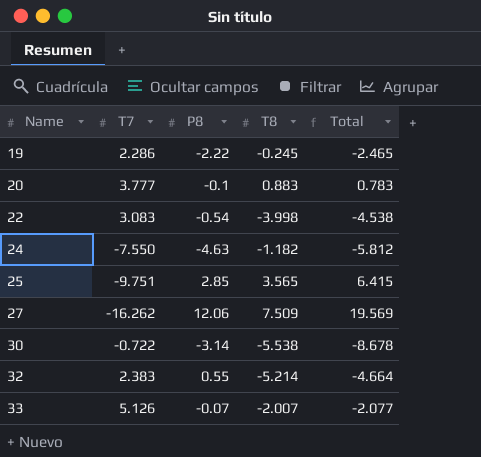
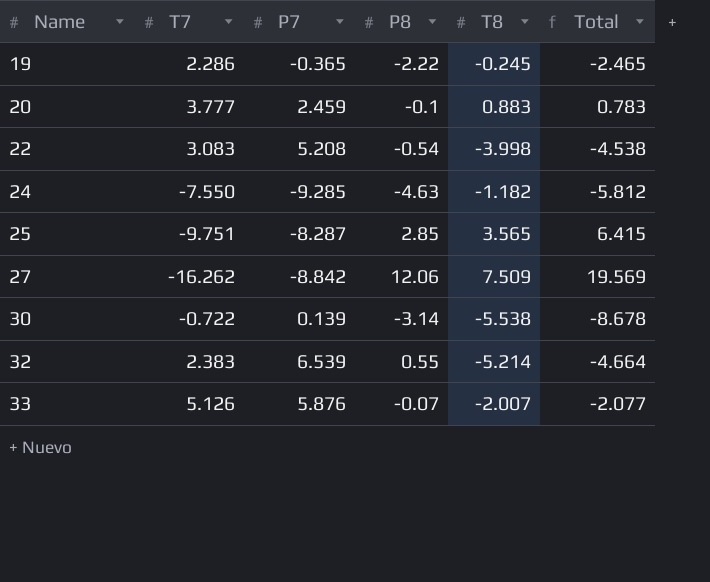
column P7 | position: none -> 3

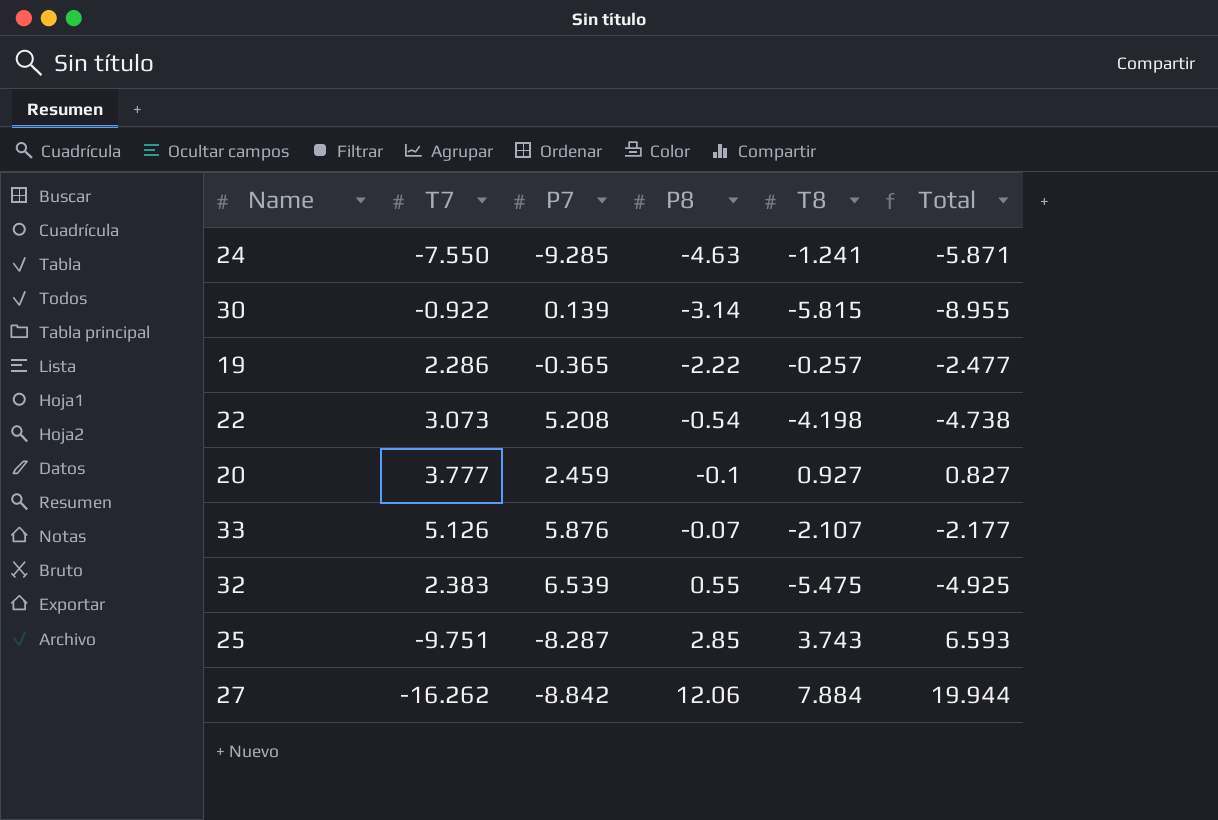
row order: Name ascending -> P8 ascending
24 | T8: -1.182 -> -1.241
24 | Total: -5.812 -> -5.871
30 | T7: -0.722 -> -0.922
30 | T8: -5.538 -> -5.815
30 | Total: -8.678 -> -8.955
19 | T8: -0.245 -> -0.257
19 | Total: -2.465 -> -2.477
22 | T7: 3.083 -> 3.073
22 | T8: -3.998 -> -4.198
22 | Total: -4.538 -> -4.738
20 | T8: 0.883 -> 0.927
20 | Total: 0.783 -> 0.827
33 | T8: -2.007 -> -2.107
33 | Total: -2.077 -> -2.177
32 | T8: -5.214 -> -5.475
32 | Total: -4.664 -> -4.925
25 | T8: 3.565 -> 3.743
25 | Total: 6.415 -> 6.593
27 | T8: 7.509 -> 7.884
27 | Total: 19.569 -> 19.944

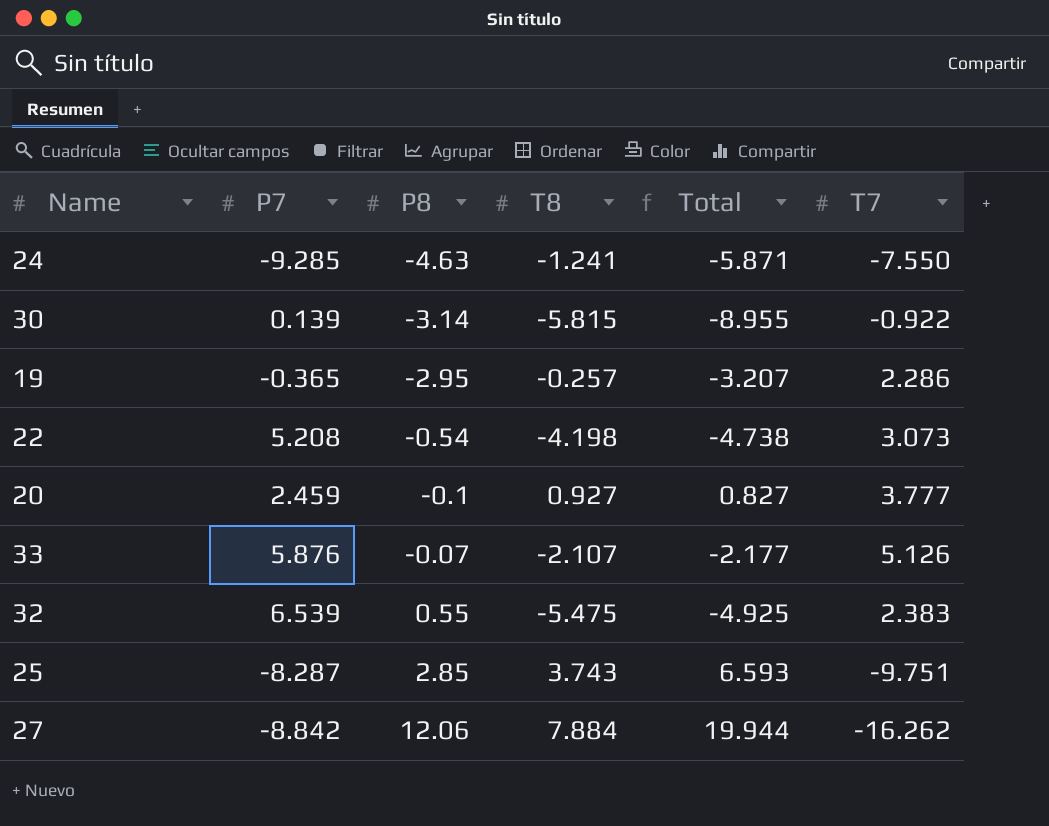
column T7 | position: 2 -> 6
19 | P8: -2.22 -> -2.95
19 | Total: -2.477 -> -3.207

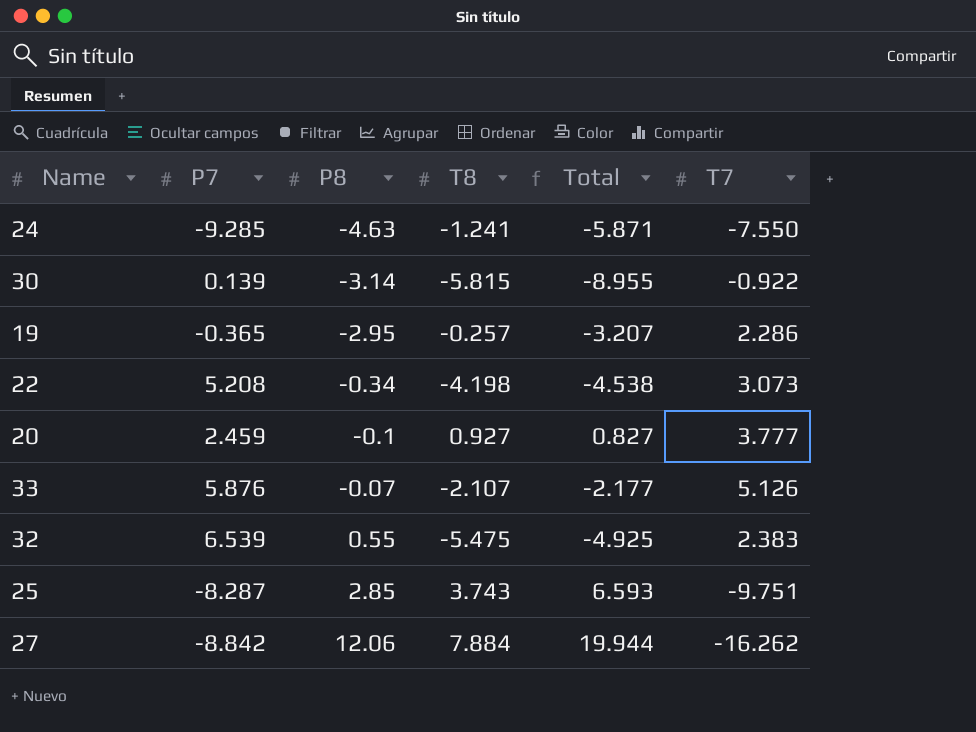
22 | P8: -0.54 -> -0.34
22 | Total: -4.738 -> -4.538

